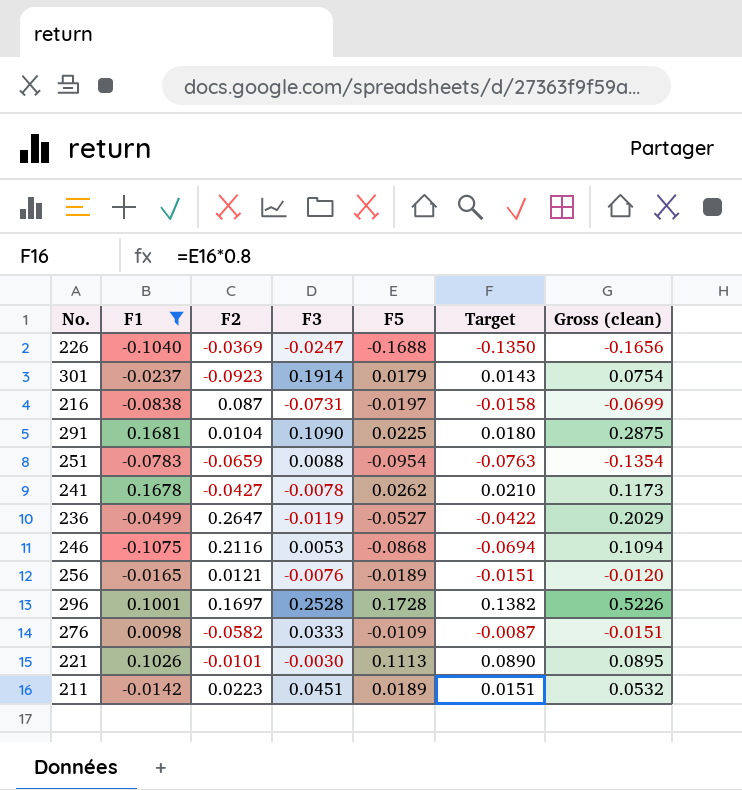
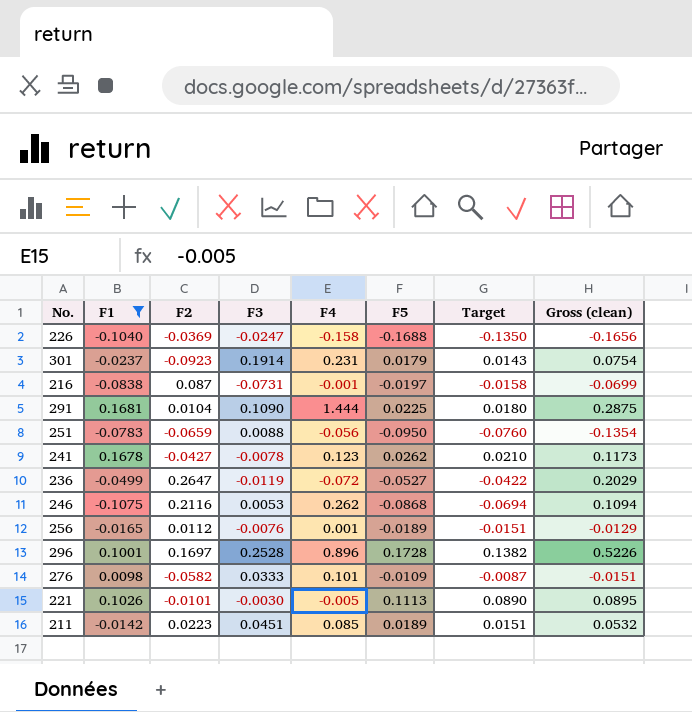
column F4 | position: none -> 5
251 | F5: -0.0954 -> -0.0950
251 | Target: -0.0763 -> -0.0760
256 | F2: 0.0121 -> 0.0112
256 | Gross (clean): -0.0120 -> -0.0129

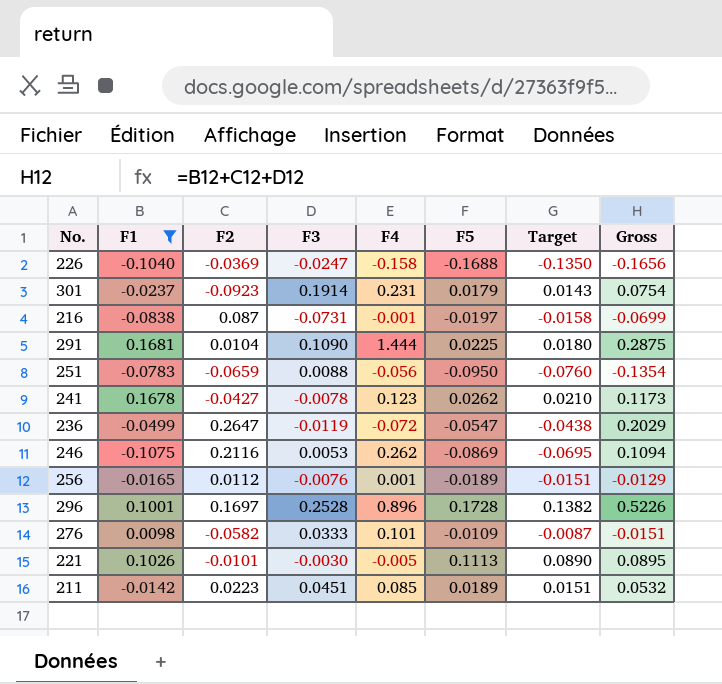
column name: Gross (clean) -> Gross
236 | F5: -0.0527 -> -0.0547
236 | Target: -0.0422 -> -0.0438
246 | F5: -0.0868 -> -0.0869
246 | Target: -0.0694 -> -0.0695

